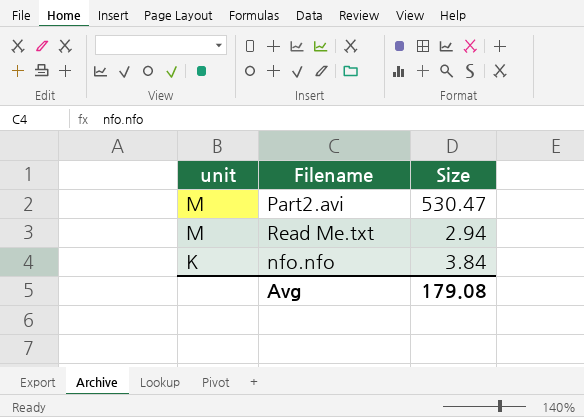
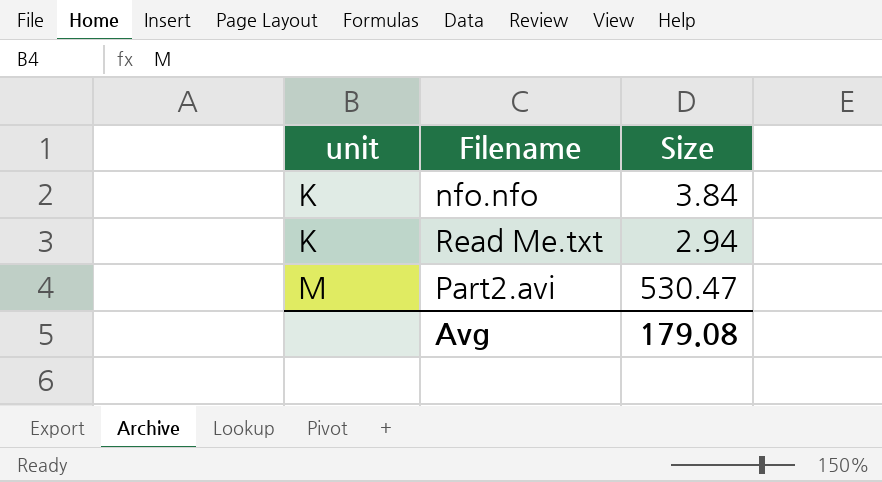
row order: unit descending -> unit ascending
Read Me.txt | unit: M -> K

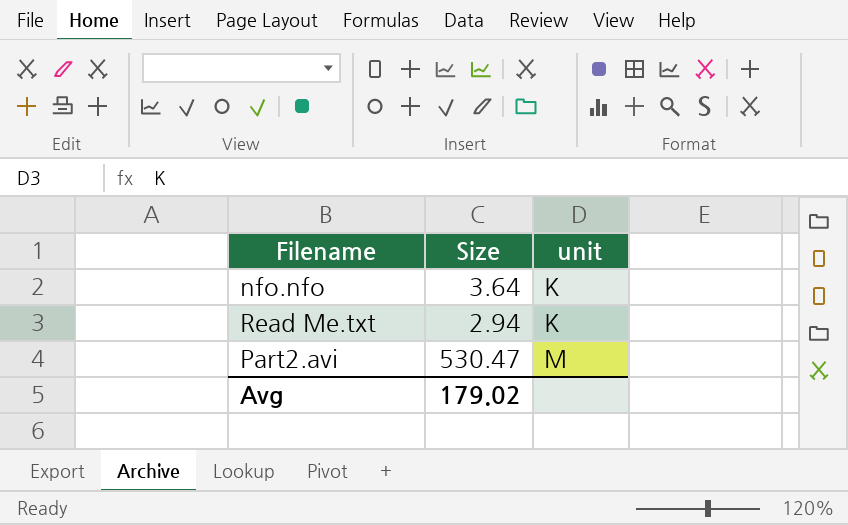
column unit | position: 1 -> 3
nfo.nfo | Size: 3.84 -> 3.64
Avg | Size: 179.08 -> 179.02

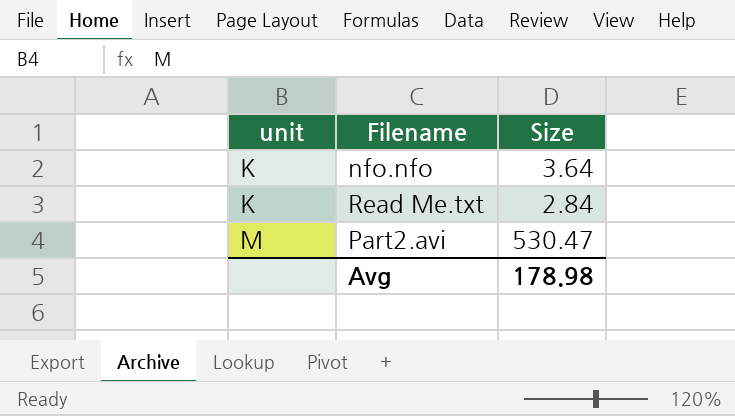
column unit | position: 3 -> 1
Read Me.txt | Size: 2.94 -> 2.84
Avg | Size: 179.02 -> 178.98

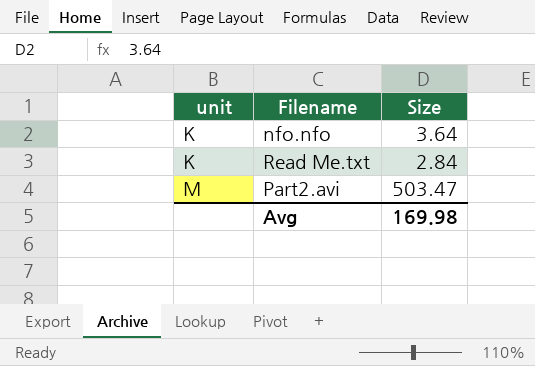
Part2.avi | Size: 530.47 -> 503.47
Avg | Size: 178.98 -> 169.98

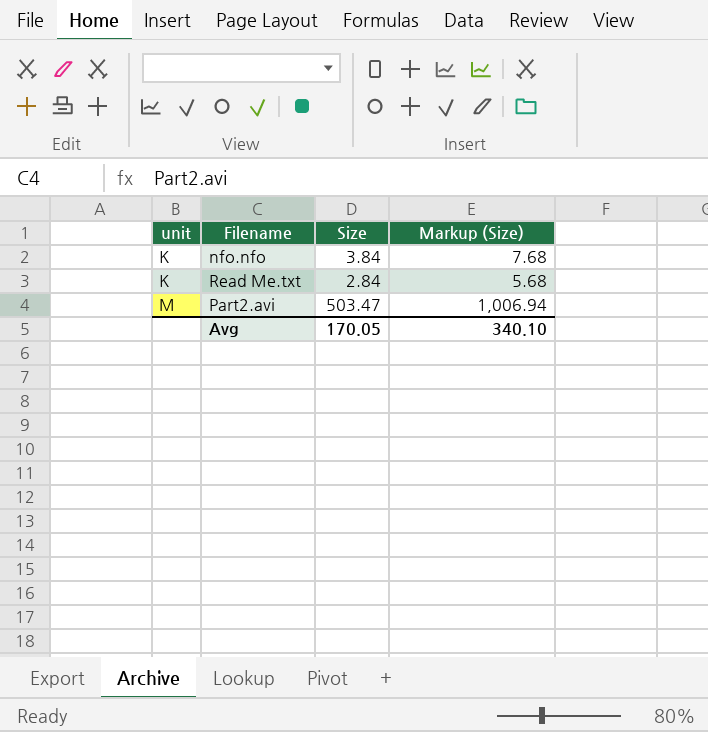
column Markup (Size) | formula: none -> [Size] * 2
nfo.nfo | Size: 3.64 -> 3.84
Avg | Size: 169.98 -> 170.05

